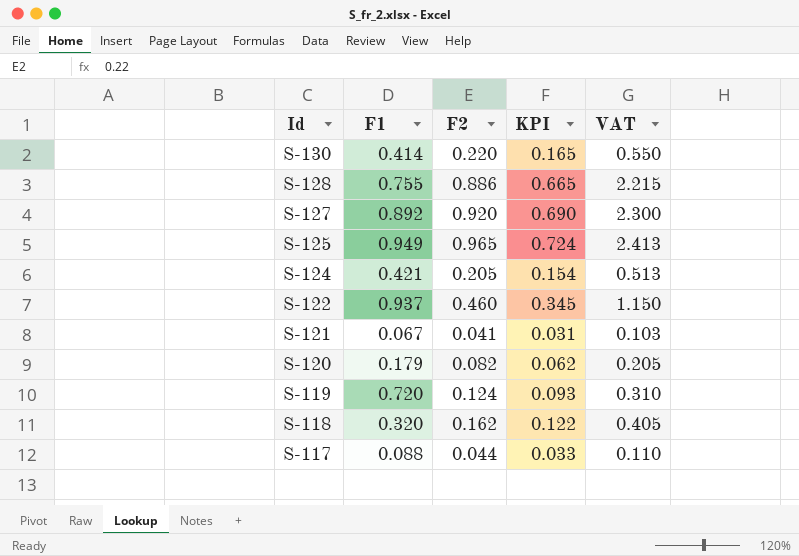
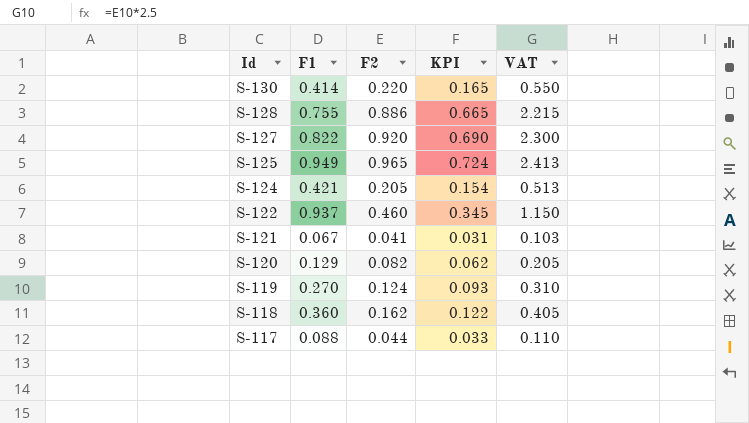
S-127 | F1: 0.892 -> 0.822
S-120 | F1: 0.179 -> 0.129
S-119 | F1: 0.720 -> 0.270
S-118 | F1: 0.320 -> 0.360

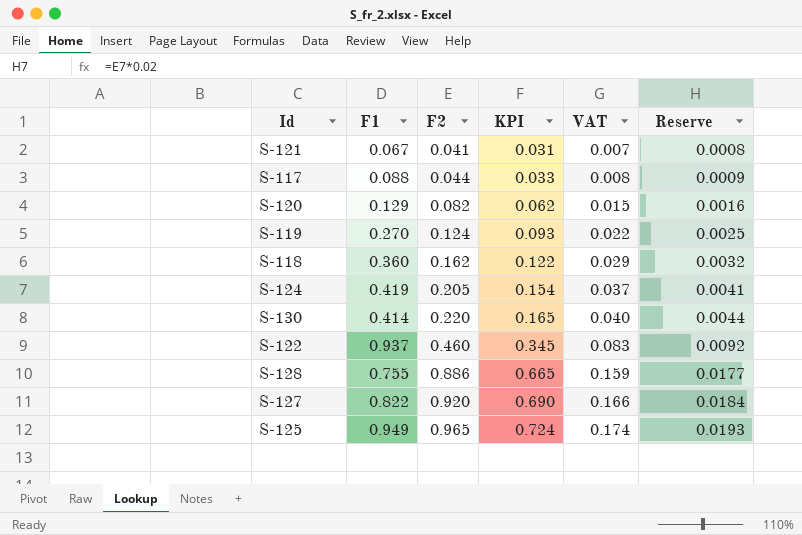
row order: Id descending -> F2 ascending
column VAT | formula: [F2] * 2.5 -> [F2] * 0.18
column Reserve | formula: none -> [F2] * 0.02
S-124 | F1: 0.421 -> 0.419

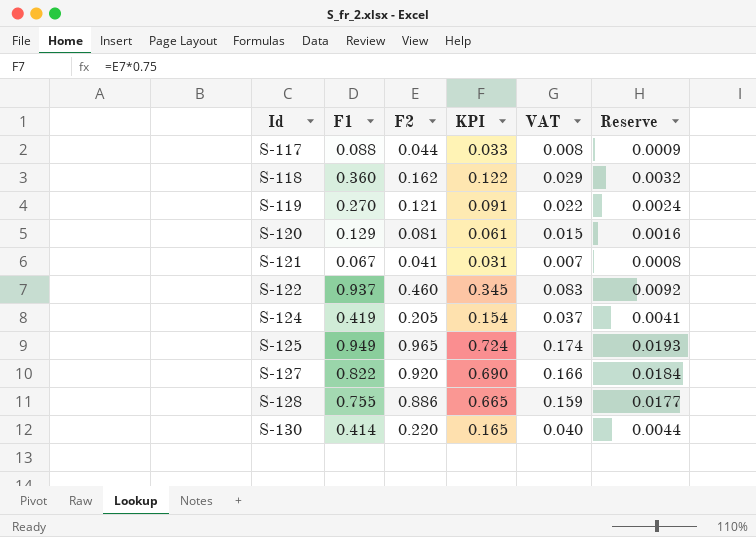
row order: F2 ascending -> Id ascending
S-119 | F2: 0.124 -> 0.121
S-119 | KPI: 0.093 -> 0.091
S-119 | Reserve: 0.0025 -> 0.0024
S-120 | F2: 0.082 -> 0.081
S-120 | KPI: 0.062 -> 0.061

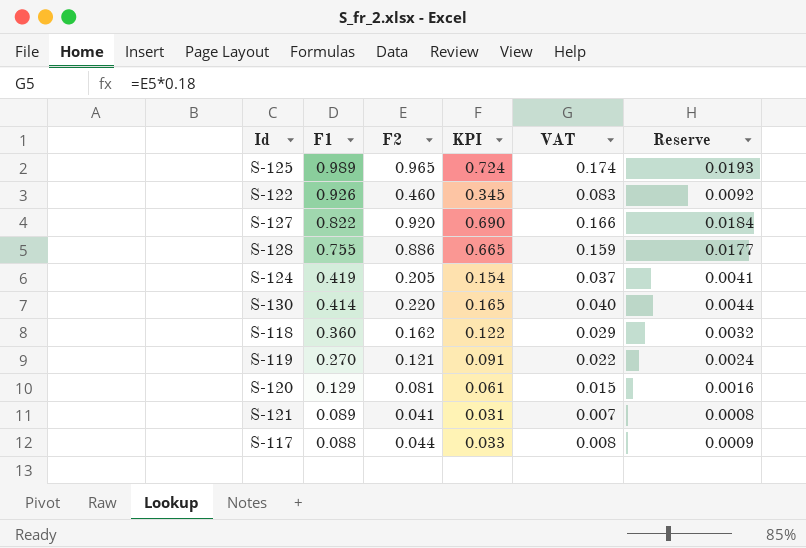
row order: Id ascending -> F1 descending
S-125 | F1: 0.949 -> 0.989
S-122 | F1: 0.937 -> 0.926
S-121 | F1: 0.067 -> 0.089

